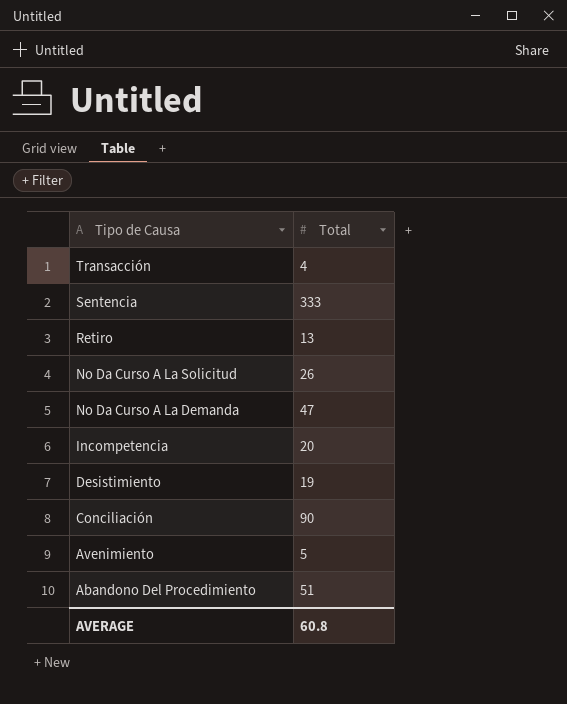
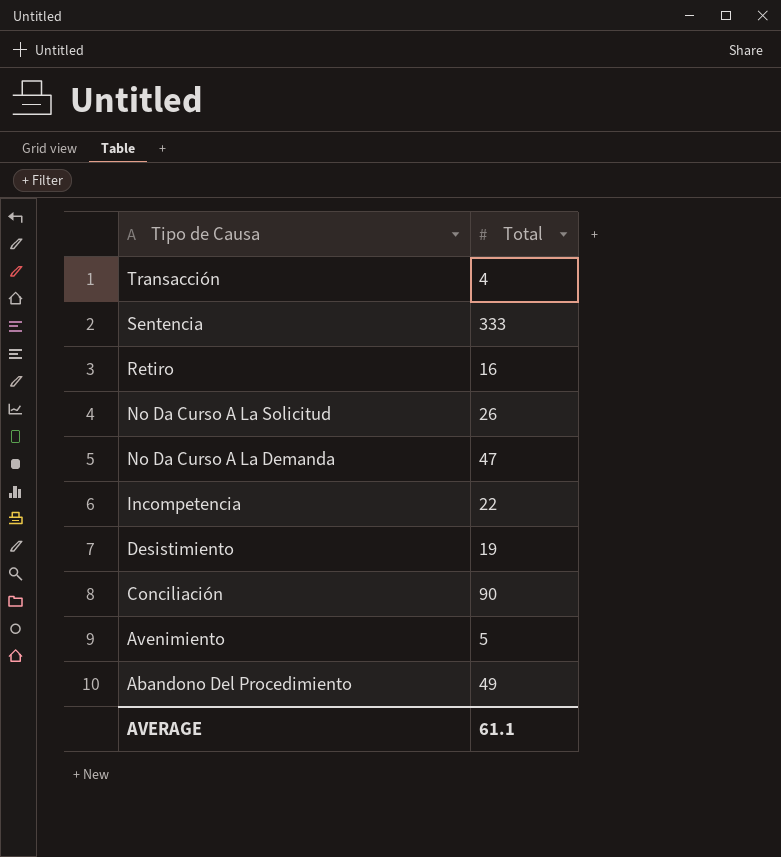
Retiro | Total: 13 -> 16
Incompetencia | Total: 20 -> 22
Abandono Del Procedimiento | Total: 51 -> 49
AVERAGE | Total: 60.8 -> 61.1

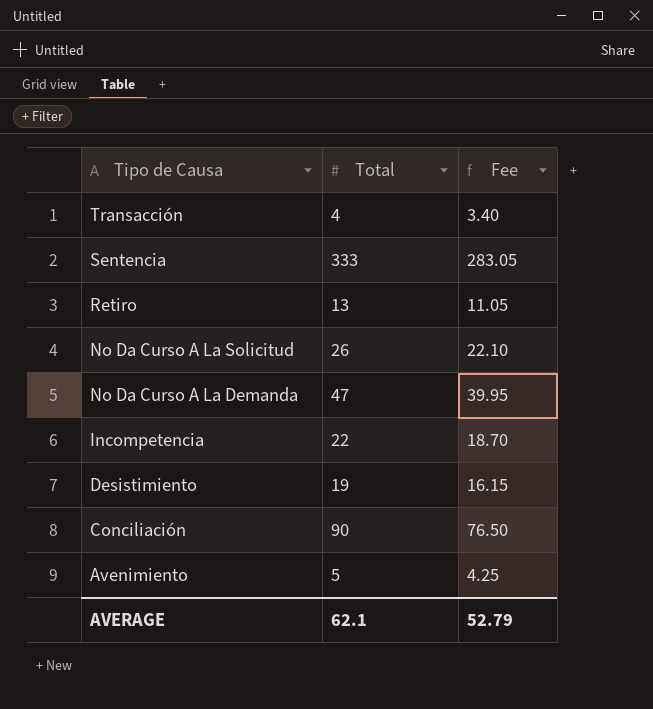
column Fee | formula: none -> [Total] * 0.85
row Abandono Del Procedimiento: 49 -> none
Retiro | Total: 16 -> 13
AVERAGE | Total: 61.1 -> 62.1

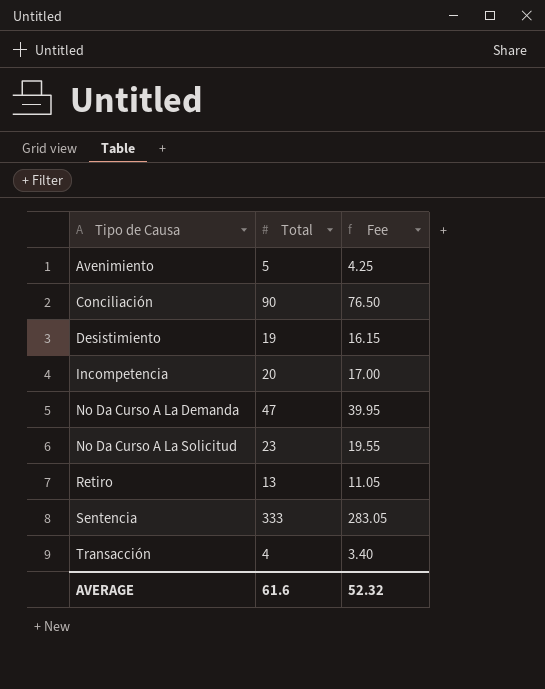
row order: Tipo de Causa descending -> Tipo de Causa ascending
Incompetencia | Total: 22 -> 20
Incompetencia | Fee: 18.70 -> 17.00
No Da Curso A La Solicitud | Total: 26 -> 23
No Da Curso A La Solicitud | Fee: 22.10 -> 19.55
AVERAGE | Total: 62.1 -> 61.6
AVERAGE | Fee: 52.79 -> 52.32

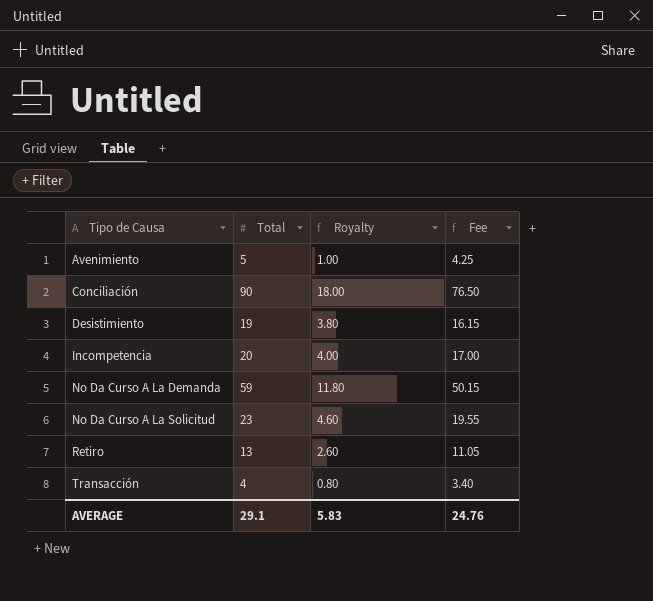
column Royalty | formula: none -> [Total] * 0.2
row Sentencia: 333 | 283.05 -> none
No Da Curso A La Demanda | Total: 47 -> 59
No Da Curso A La Demanda | Fee: 39.95 -> 50.15
AVERAGE | Total: 61.6 -> 29.1
AVERAGE | Fee: 52.32 -> 24.76

